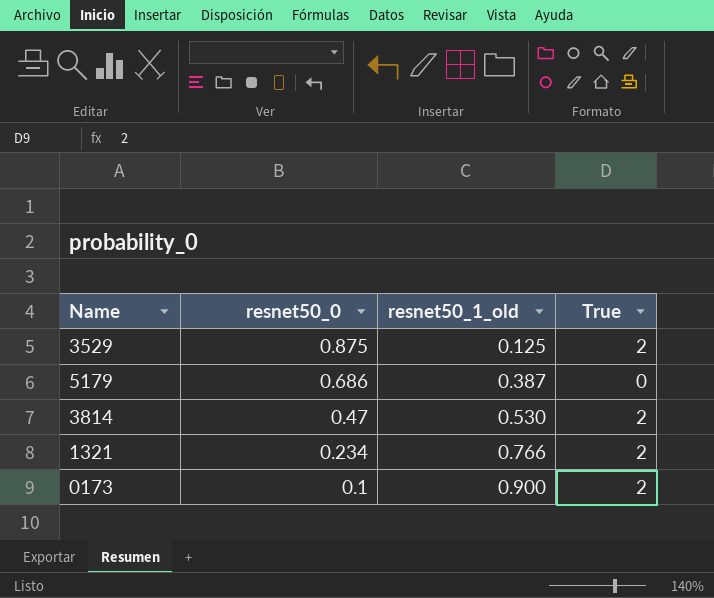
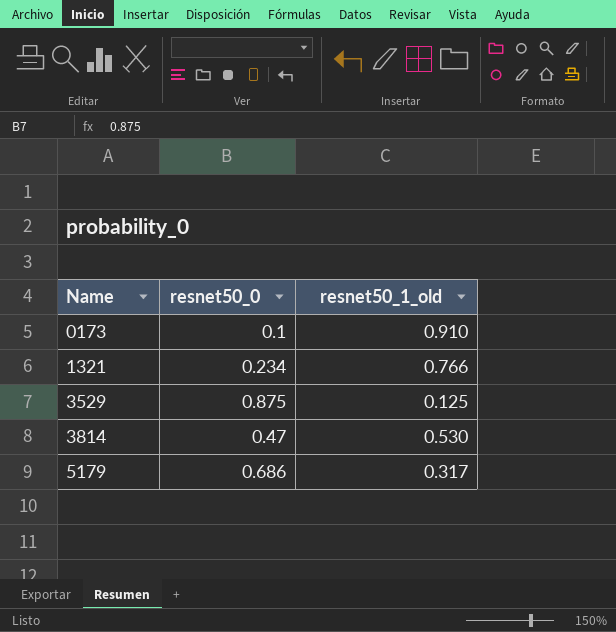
row order: resnet50_0 descending -> Name ascending
column True | position: 4 -> none
0173 | resnet50_1_old: 0.900 -> 0.910
5179 | resnet50_1_old: 0.387 -> 0.317

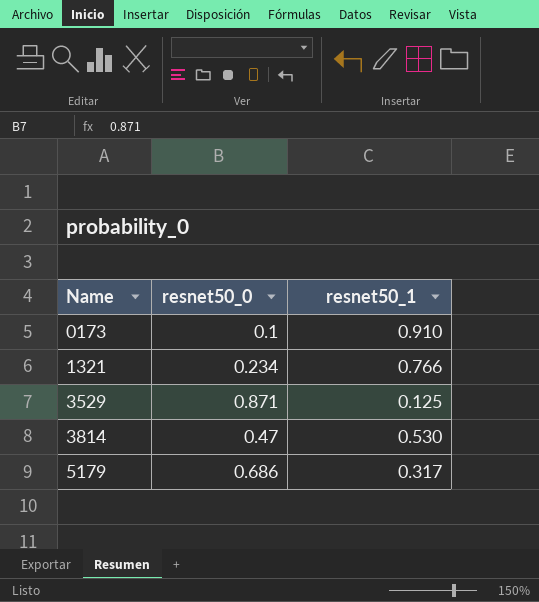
column name: resnet50_1_old -> resnet50_1
3529 | resnet50_0: 0.875 -> 0.871

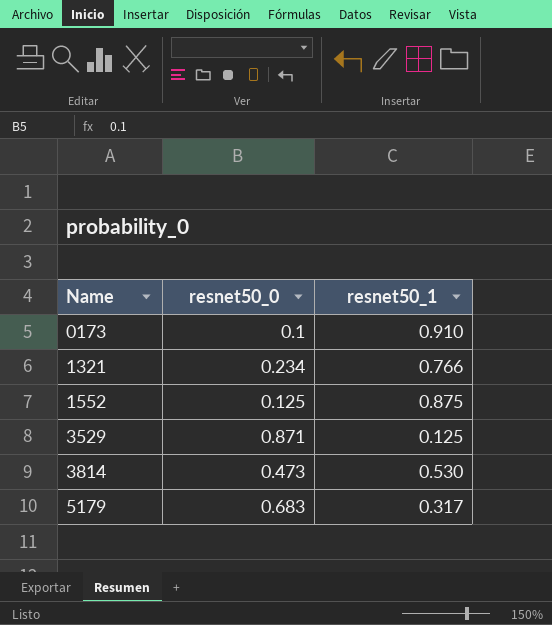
row 1552: none -> 0.125 | 0.875
3814 | resnet50_0: 0.47 -> 0.473
5179 | resnet50_0: 0.686 -> 0.683

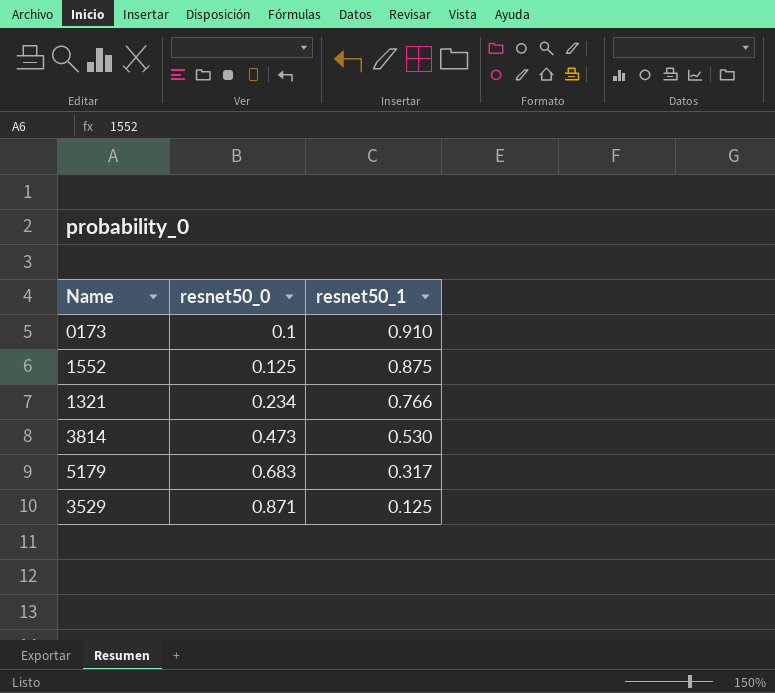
row order: Name ascending -> resnet50_0 ascending

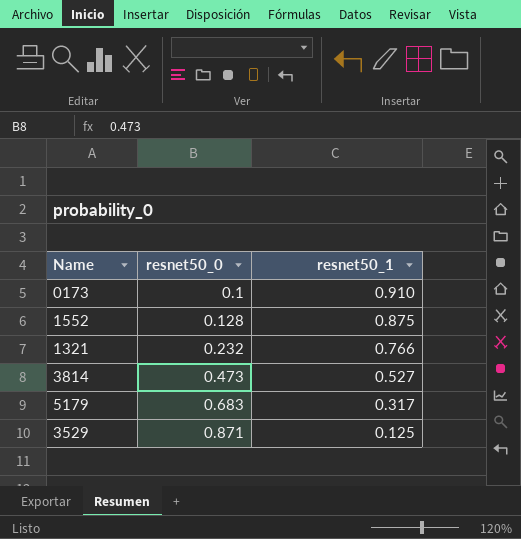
1552 | resnet50_0: 0.125 -> 0.128
1321 | resnet50_0: 0.234 -> 0.232
3814 | resnet50_1: 0.530 -> 0.527

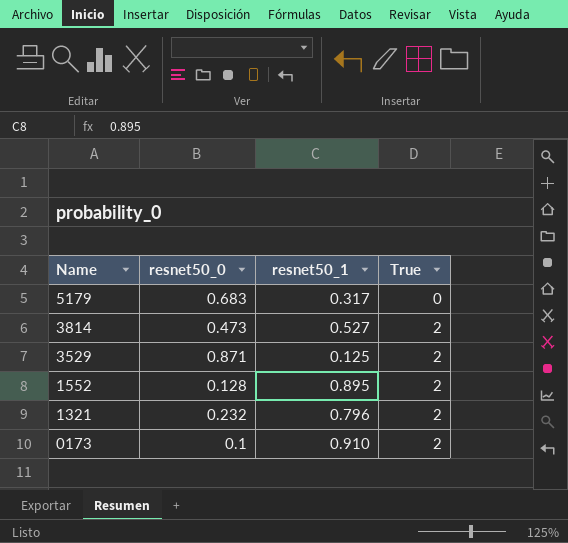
row order: resnet50_0 ascending -> Name descending
column True | position: none -> 4
1552 | resnet50_1: 0.875 -> 0.895
1321 | resnet50_1: 0.766 -> 0.796

